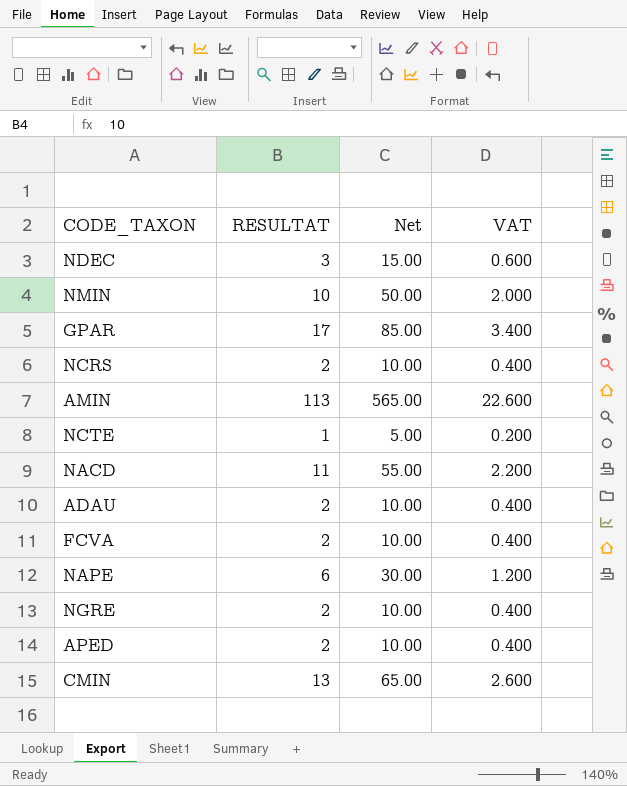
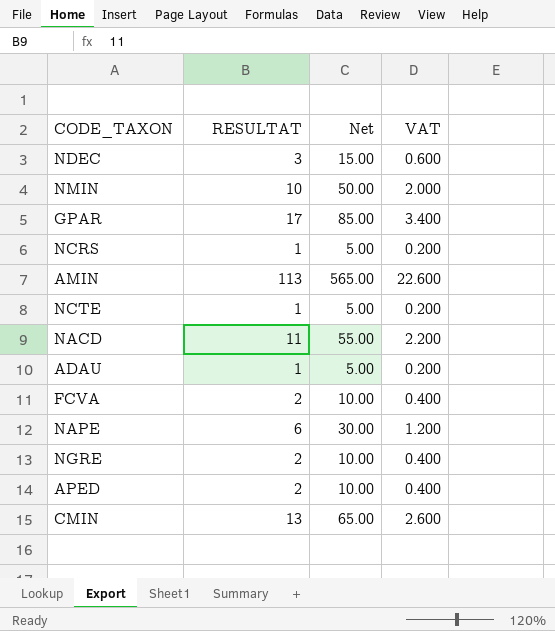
NCRS | RESULTAT: 2 -> 1
NCRS | Net: 10.00 -> 5.00
NCRS | VAT: 0.400 -> 0.200
ADAU | RESULTAT: 2 -> 1
ADAU | Net: 10.00 -> 5.00
ADAU | VAT: 0.400 -> 0.200

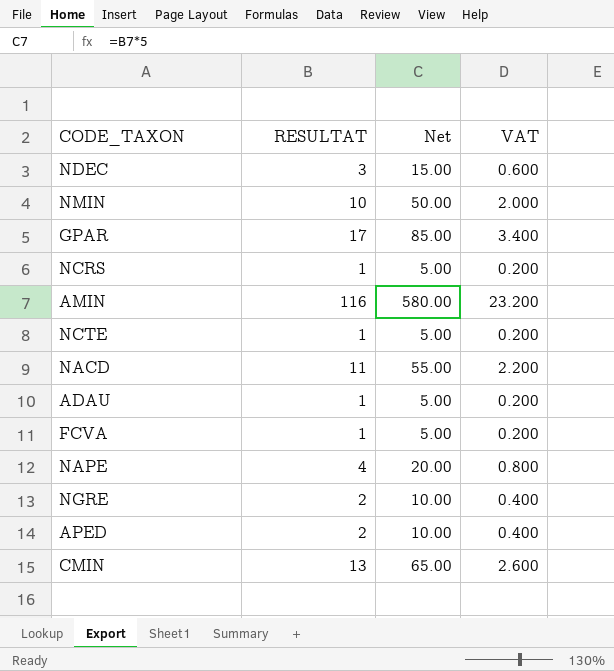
AMIN | RESULTAT: 113 -> 116
AMIN | Net: 565.00 -> 580.00
AMIN | VAT: 22.600 -> 23.200
FCVA | RESULTAT: 2 -> 1
FCVA | Net: 10.00 -> 5.00
FCVA | VAT: 0.400 -> 0.200
NAPE | RESULTAT: 6 -> 4
NAPE | Net: 30.00 -> 20.00
NAPE | VAT: 1.200 -> 0.800

